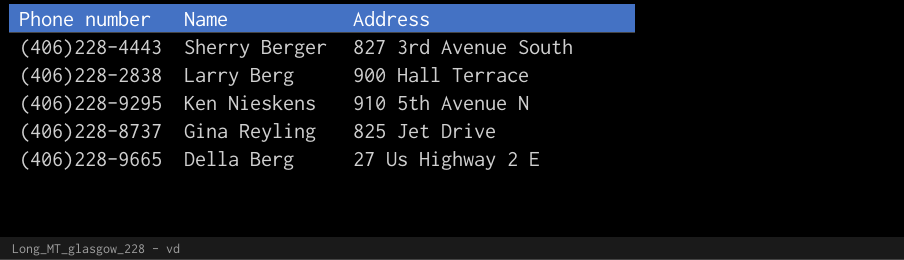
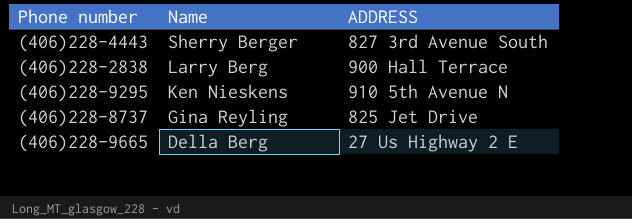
column name: Address -> ADDRESS

